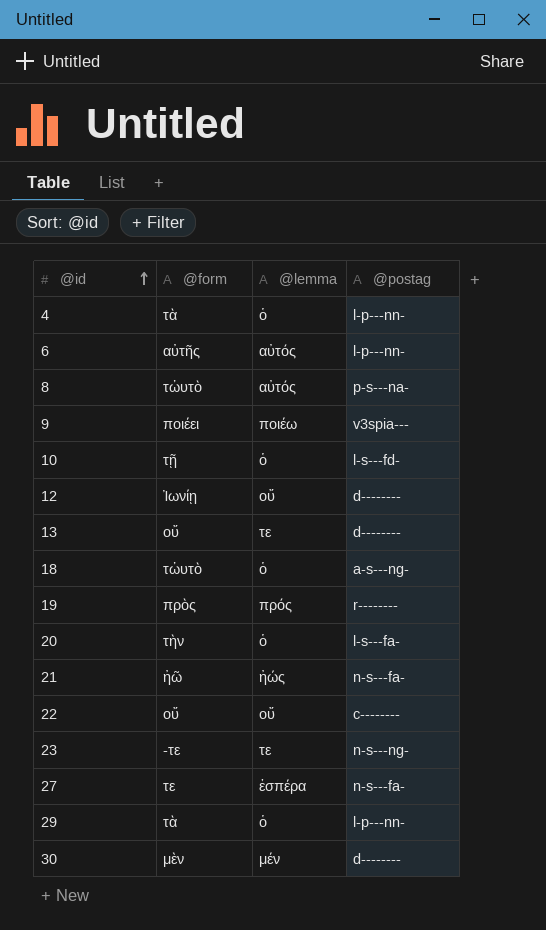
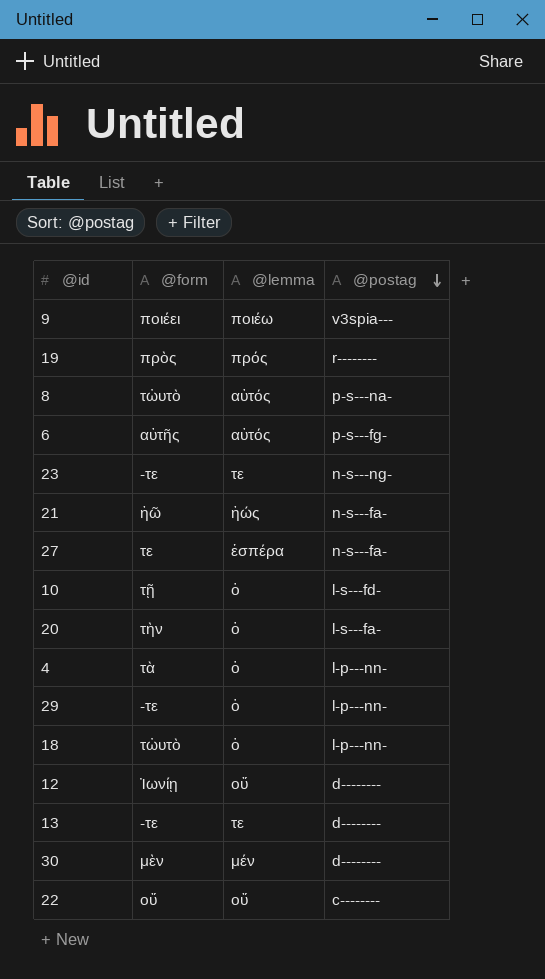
row order: @id ascending -> @postag descending
6 | @postag: l-p---nn- -> p-s---fg-
29 | @form: τὰ -> -τε
18 | @postag: a-s---ng- -> l-p---nn-
13 | @form: οὔ -> -τε

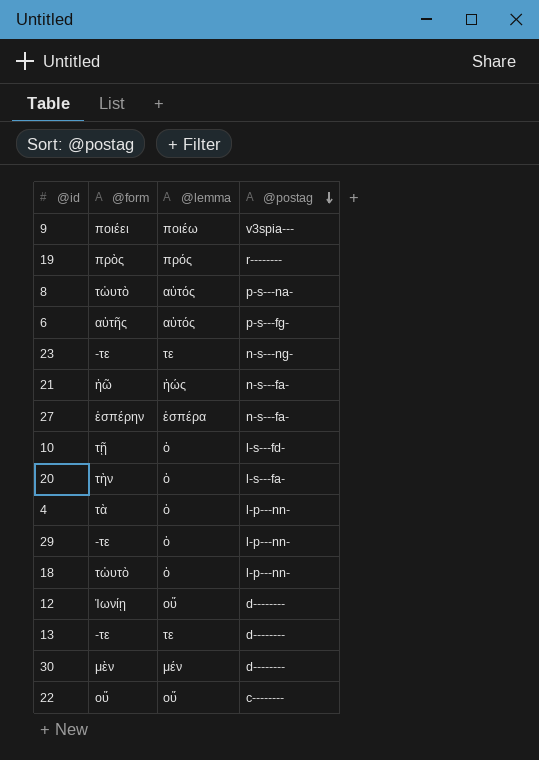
27 | @form: τε -> ἑσπέρην

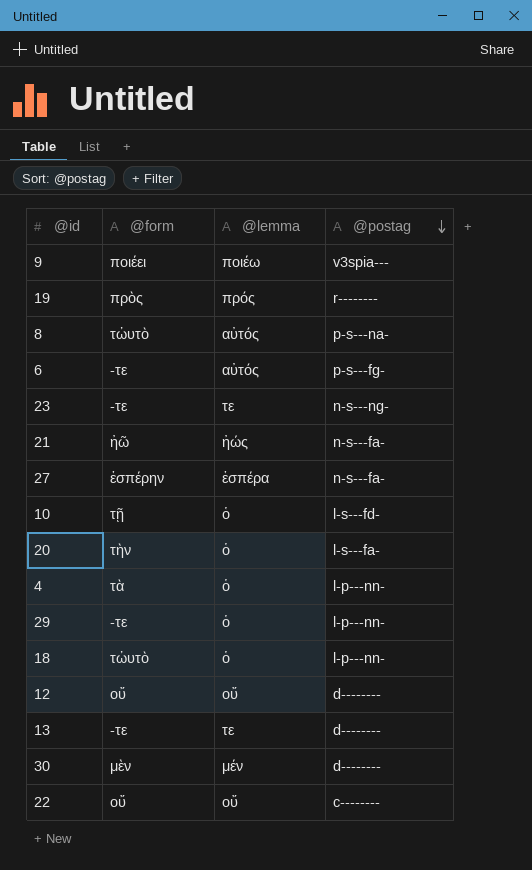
6 | @form: αὐτῆς -> -τε
12 | @form: Ἰωνίῃ -> οὔ

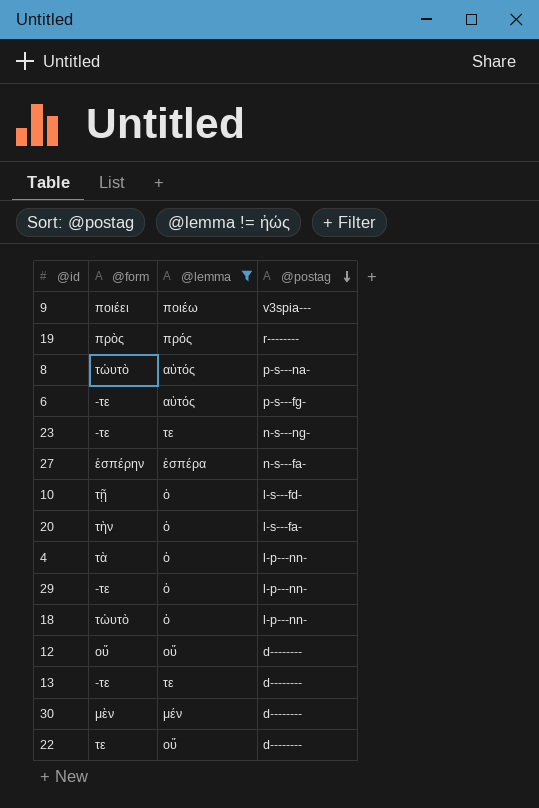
filter: none -> @lemma != ἠώς
22 | @form: οὔ -> τε
22 | @postag: c-------- -> d--------

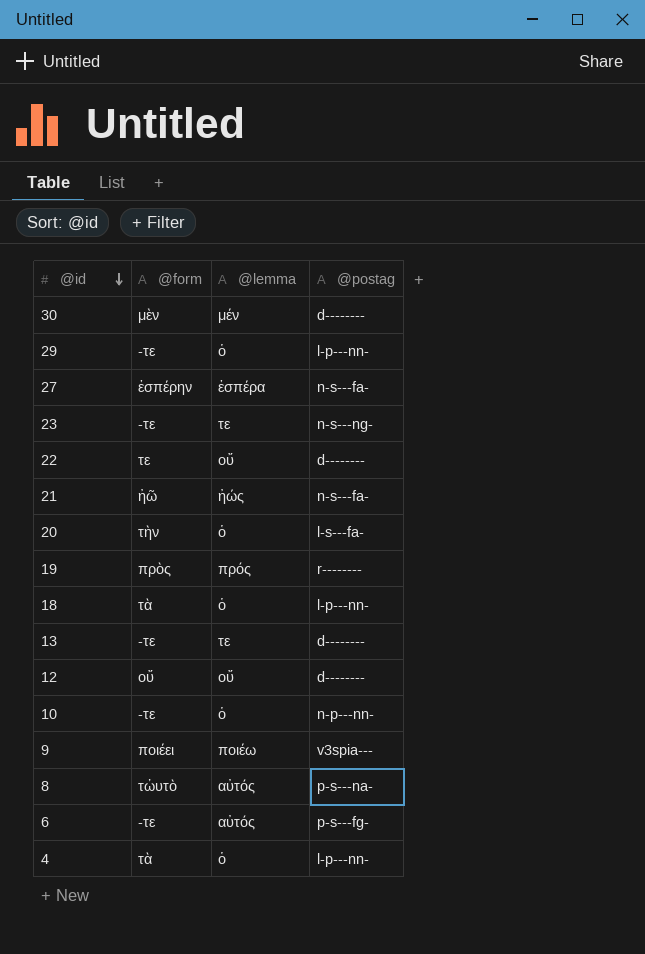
filter: @lemma != ἠώς -> none
row order: @postag descending -> @id descending
18 | @form: τὠυτὸ -> τὰ
10 | @form: τῇ -> -τε
10 | @postag: l-s---fd- -> n-p---nn-

